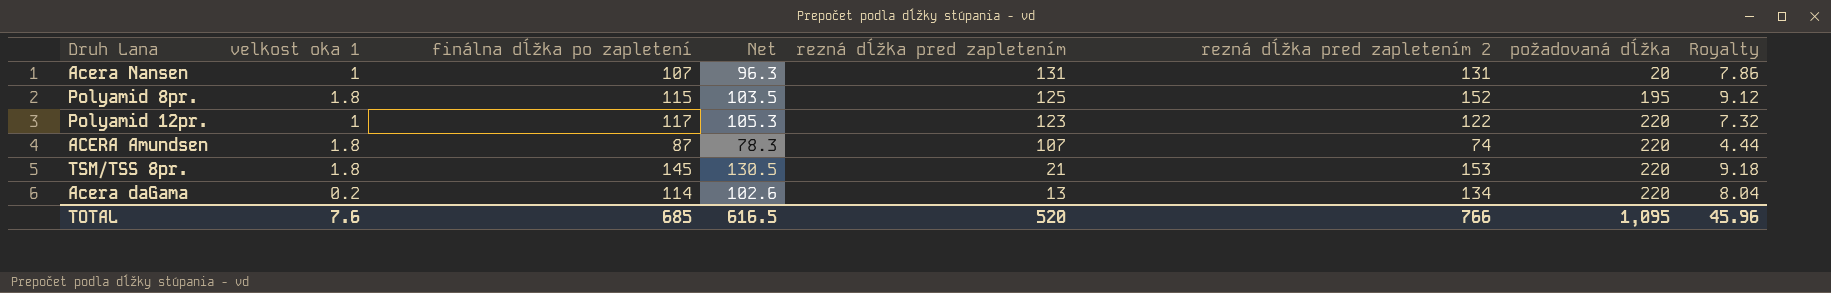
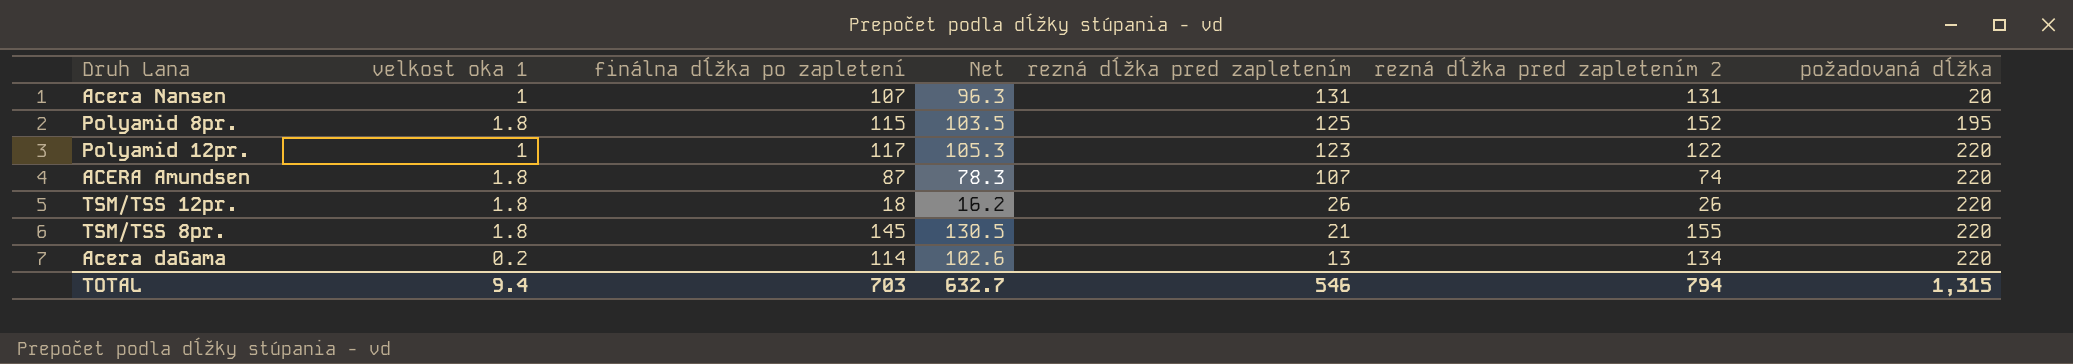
column Royalty | formula: [rezná dĺžka pred zapletením 2] * 0.06 -> none
row TSM/TSS 12pr.: none -> 1.8 | 18 | 16.2 | 26 | 26 | 220
TSM/TSS 8pr. | rezná dĺžka pred zapletením 2: 153 -> 155
TOTAL | velkost oka 1: 7.6 -> 9.4
TOTAL | finálna dĺžka po zapletení: 685 -> 703
TOTAL | Net: 616.5 -> 632.7
TOTAL | rezná dĺžka pred zapletením: 520 -> 546
TOTAL | rezná dĺžka pred zapletením 2: 766 -> 794
TOTAL | požadovaná dĺžka: 1,095 -> 1,315

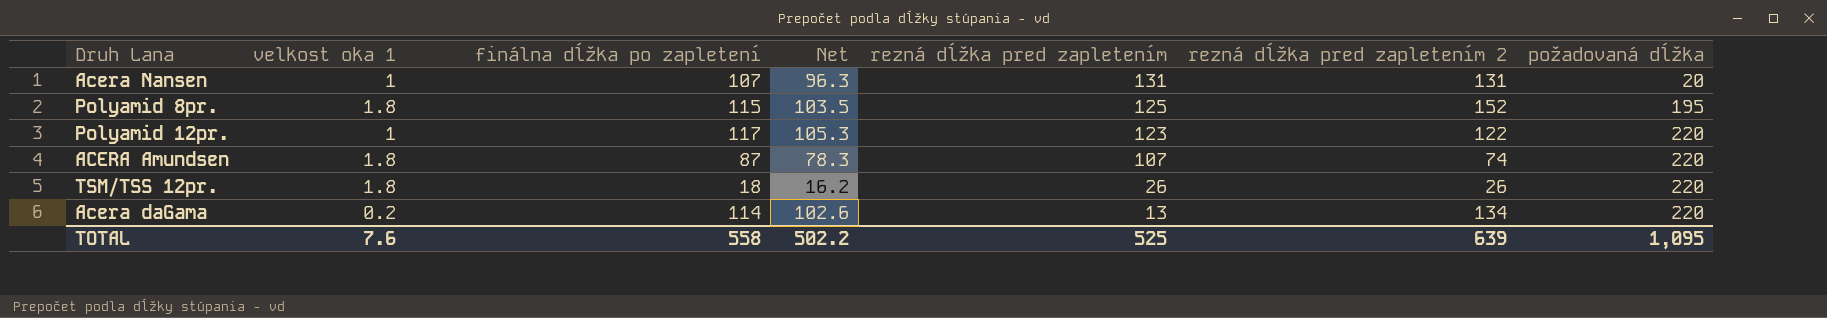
row TSM/TSS 8pr.: 1.8 | 145 | 130.5 | 21 | 155 | 220 -> none
TOTAL | velkost oka 1: 9.4 -> 7.6
TOTAL | finálna dĺžka po zapletení: 703 -> 558
TOTAL | Net: 632.7 -> 502.2
TOTAL | rezná dĺžka pred zapletením: 546 -> 525
TOTAL | rezná dĺžka pred zapletením 2: 794 -> 639
TOTAL | požadovaná dĺžka: 1,315 -> 1,095

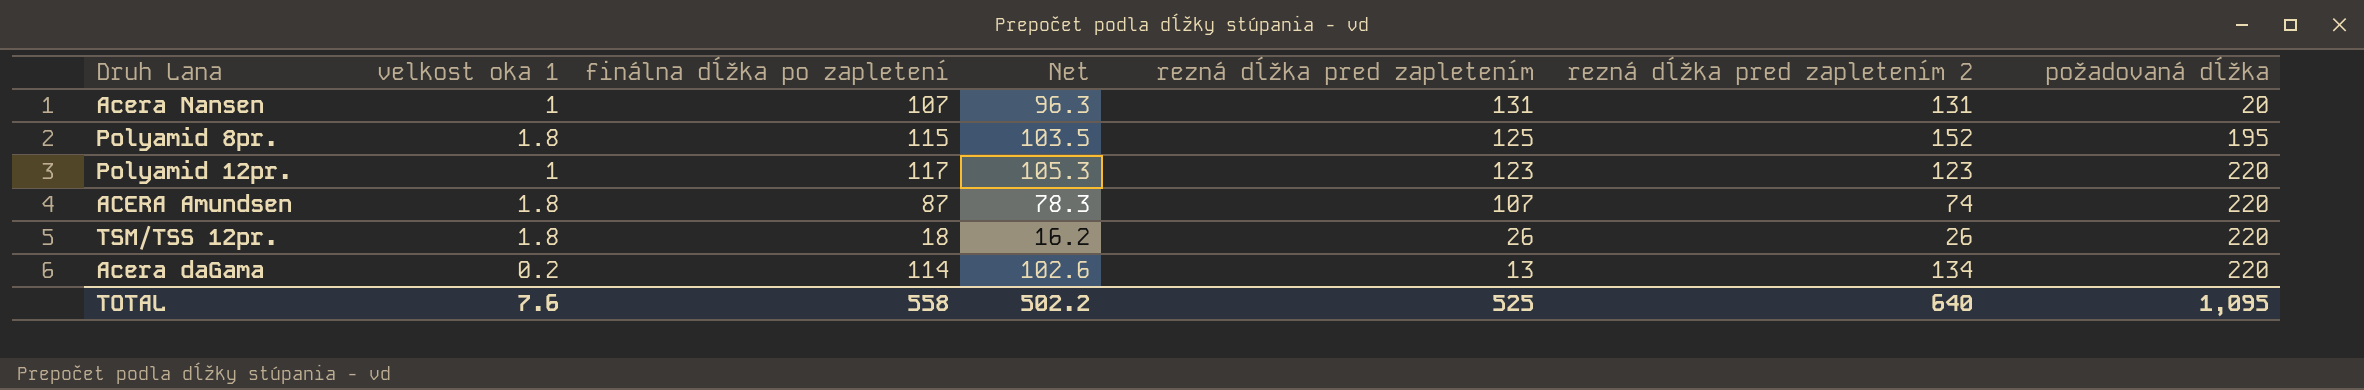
Polyamid 12pr. | rezná dĺžka pred zapletením 2: 122 -> 123
TOTAL | rezná dĺžka pred zapletením 2: 639 -> 640

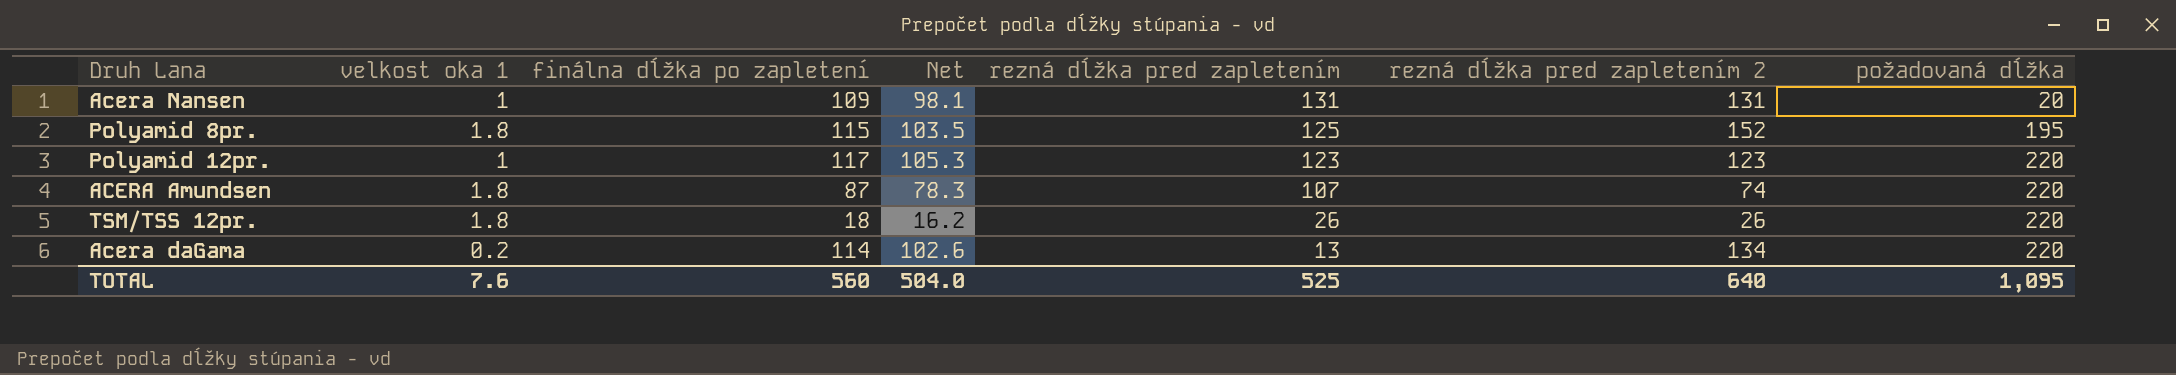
Acera Nansen | finálna dĺžka po zapletení: 107 -> 109
Acera Nansen | Net: 96.3 -> 98.1
TOTAL | finálna dĺžka po zapletení: 558 -> 560
TOTAL | Net: 502.2 -> 504.0

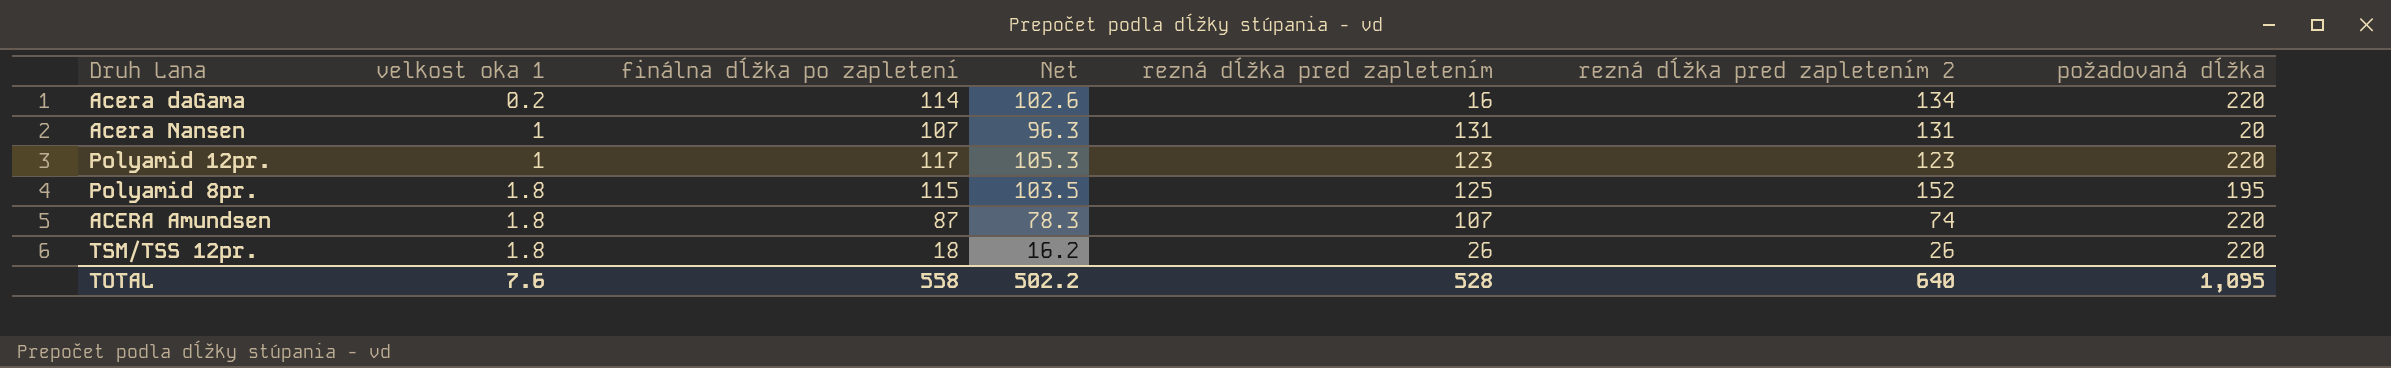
row order: rezná dĺžka pred zapletením descending -> velkost oka 1 ascending
Acera daGama | rezná dĺžka pred zapletením: 13 -> 16
Acera Nansen | finálna dĺžka po zapletení: 109 -> 107
Acera Nansen | Net: 98.1 -> 96.3
TOTAL | finálna dĺžka po zapletení: 560 -> 558
TOTAL | Net: 504.0 -> 502.2
TOTAL | rezná dĺžka pred zapletením: 525 -> 528

